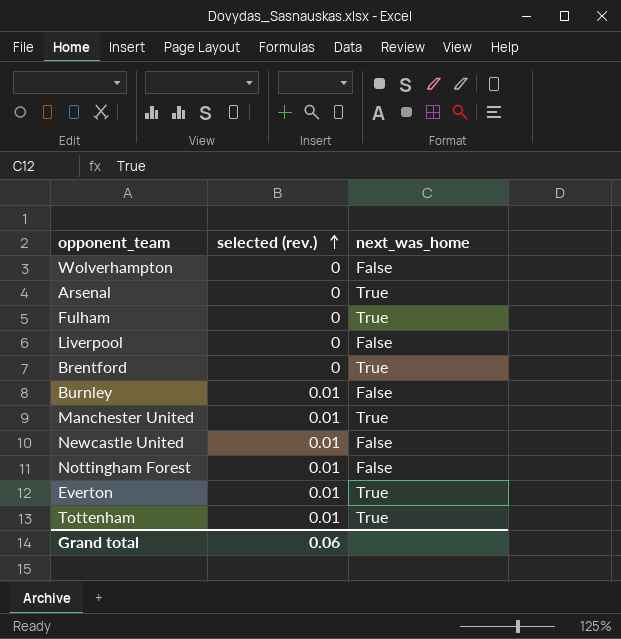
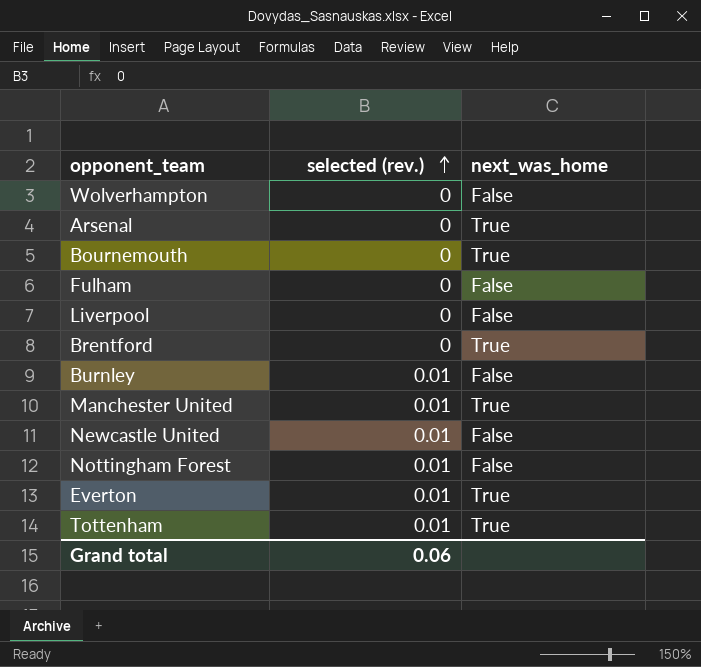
row Bournemouth: none -> 0 | True
Fulham | next_was_home: True -> False

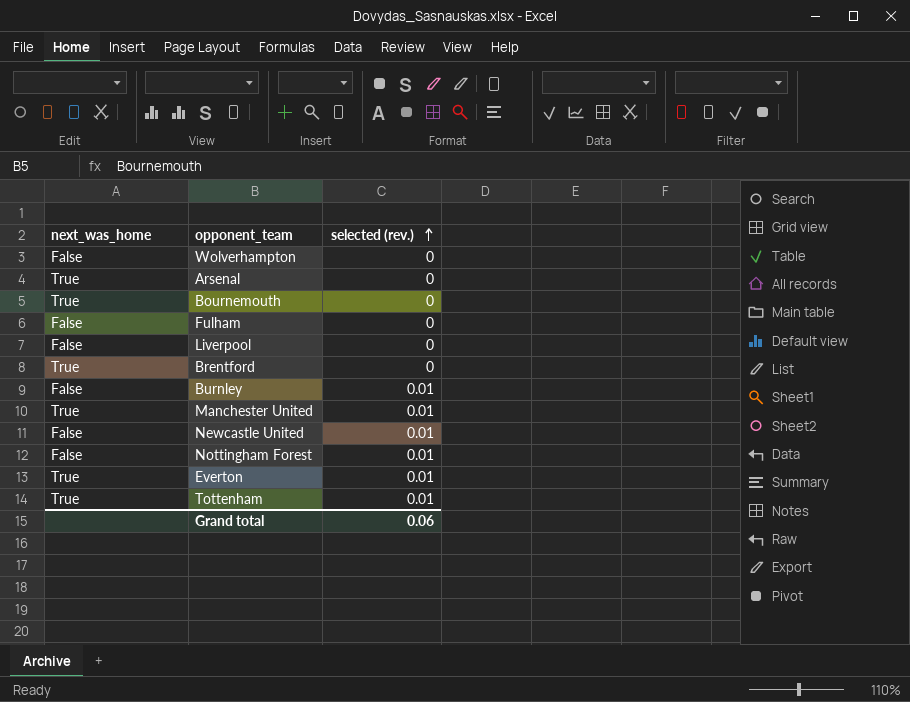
column next_was_home | position: 3 -> 1

